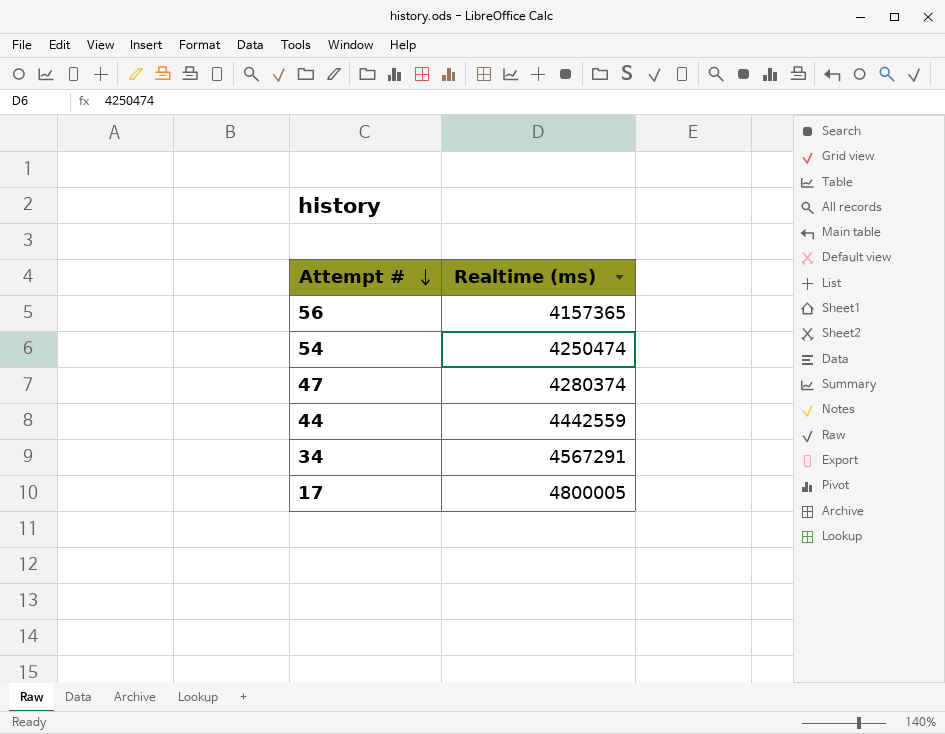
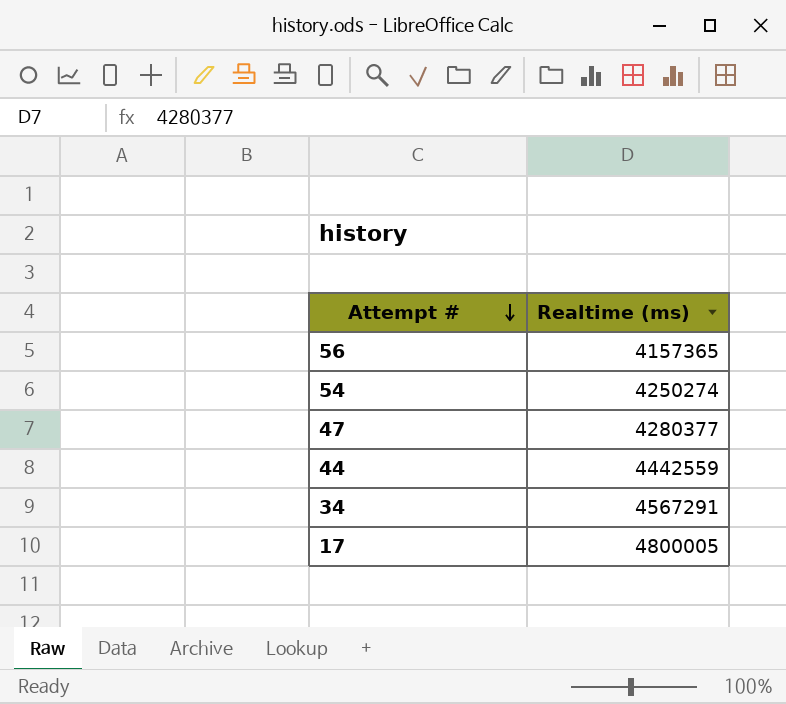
54 | Realtime (ms): 4250474 -> 4250274
47 | Realtime (ms): 4280374 -> 4280377

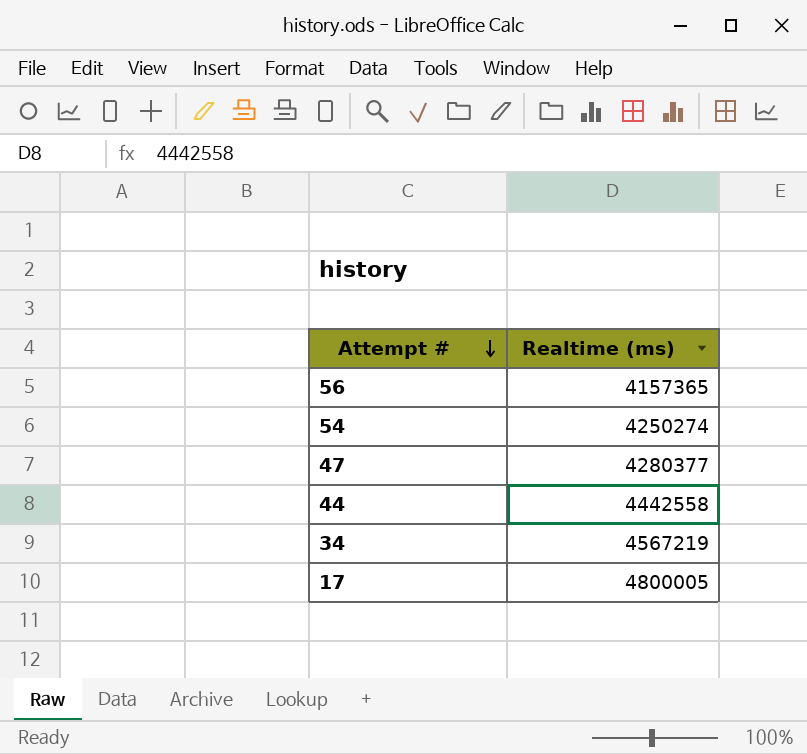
44 | Realtime (ms): 4442559 -> 4442558
34 | Realtime (ms): 4567291 -> 4567219

